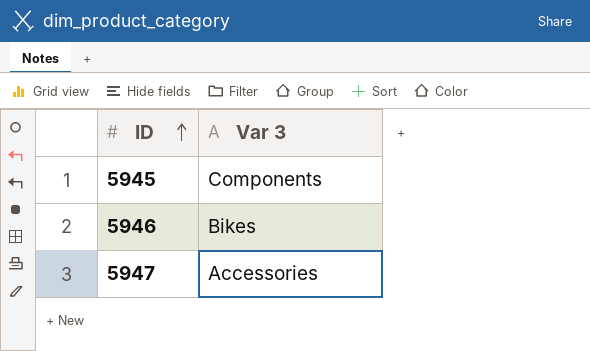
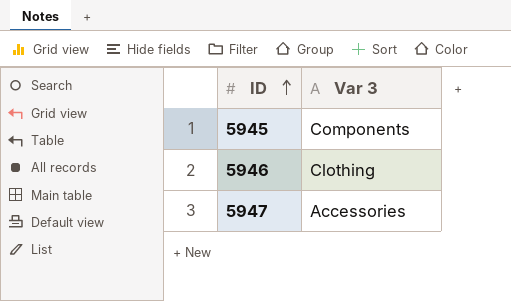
5946 | Var 3: Bikes -> Clothing

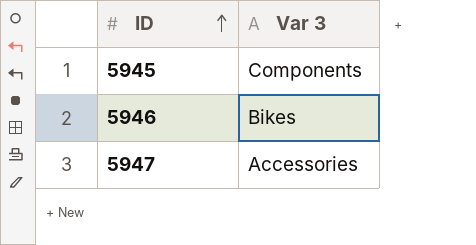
5946 | Var 3: Clothing -> Bikes

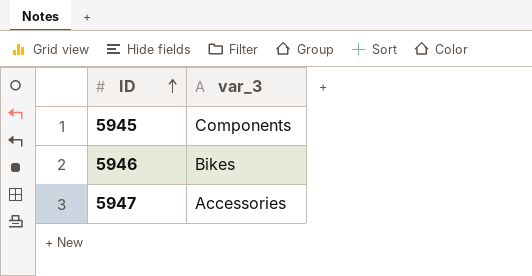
column name: Var 3 -> var_3

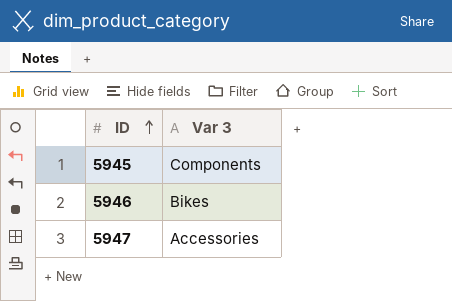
column name: var_3 -> Var 3

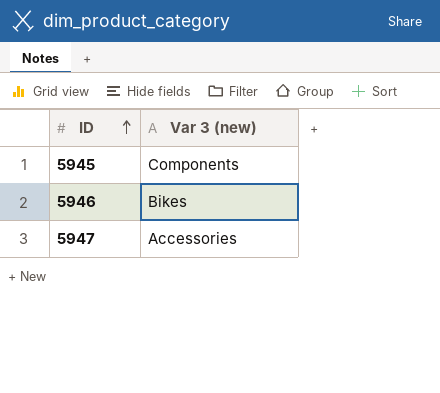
column name: Var 3 -> Var 3 (new)

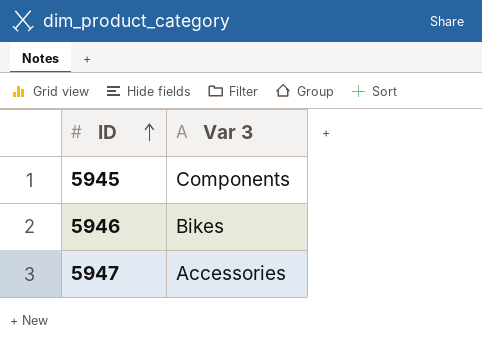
column name: Var 3 (new) -> Var 3

